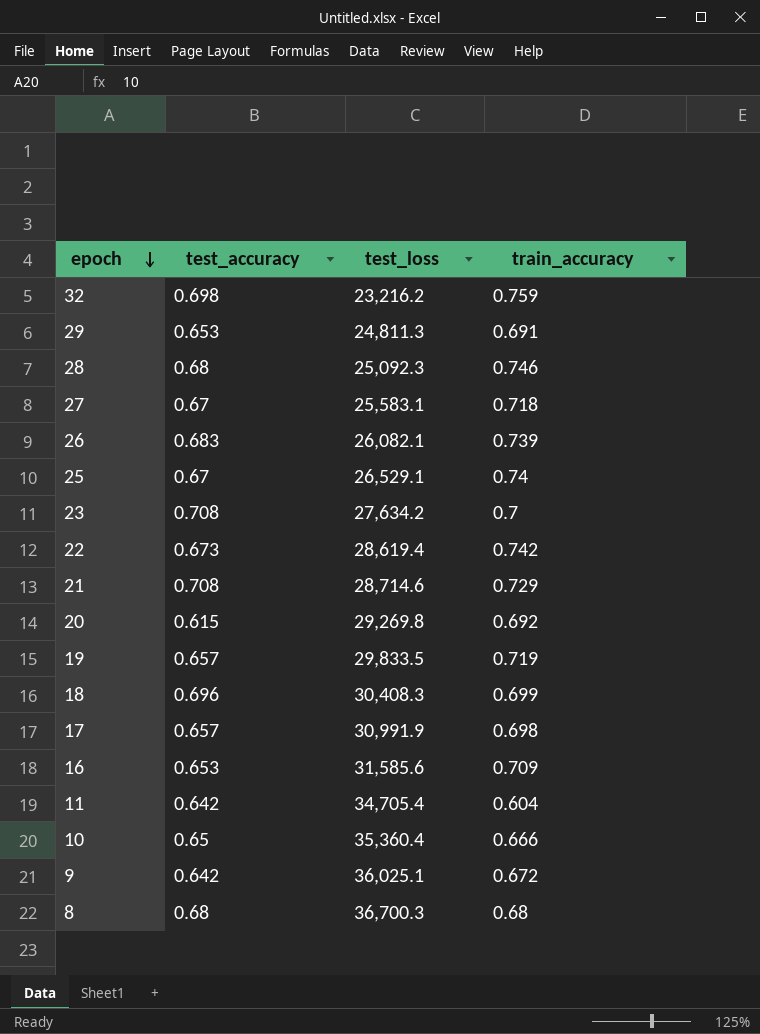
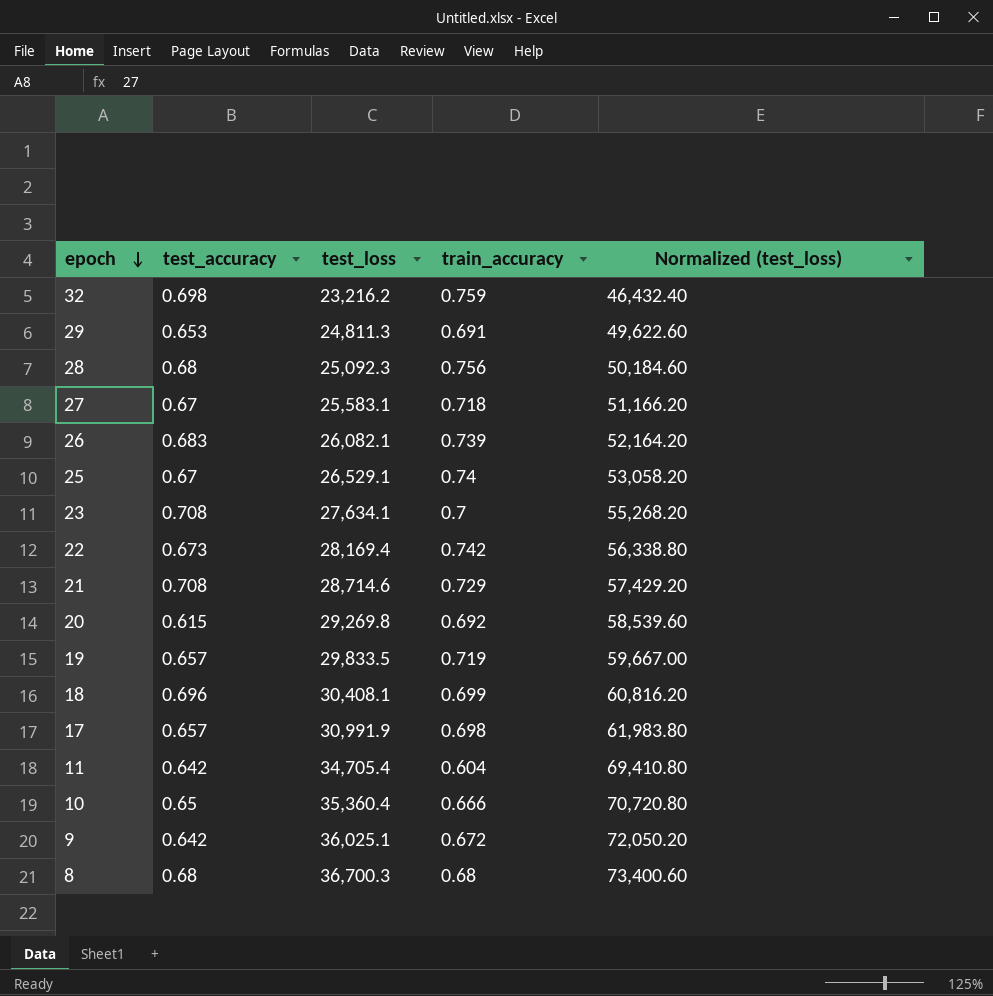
column Normalized (test_loss) | formula: none -> [test_loss] * 2
row 16: 0.653 | 31,585.6 | 0.709 -> none
28 | train_accuracy: 0.746 -> 0.756
23 | test_loss: 27,634.2 -> 27,634.1
22 | test_loss: 28,619.4 -> 28,169.4
18 | test_loss: 30,408.3 -> 30,408.1

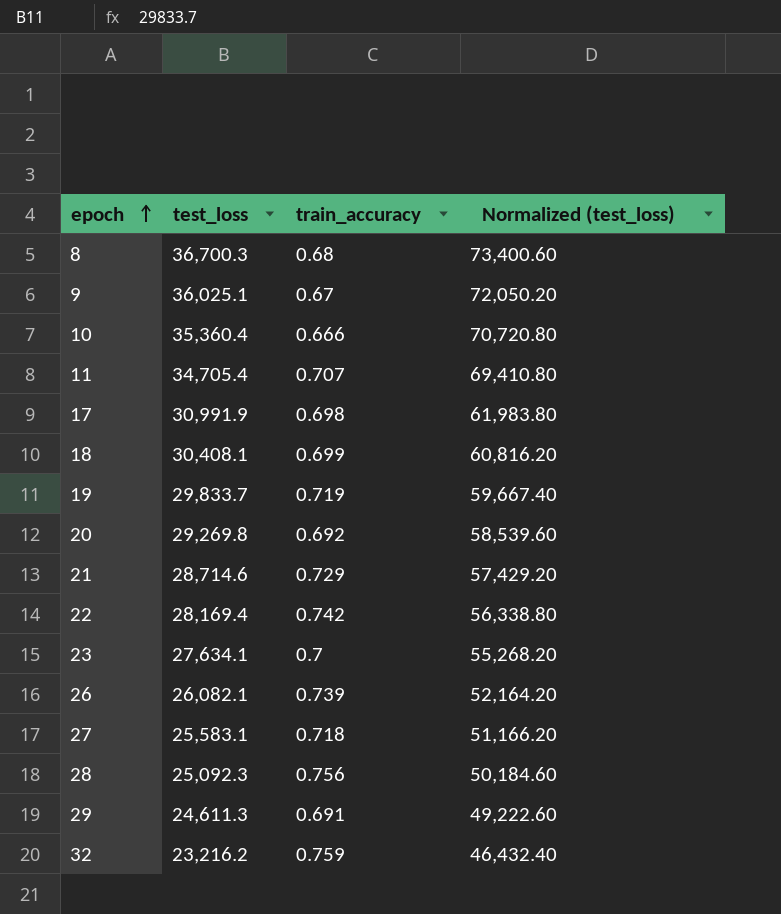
row order: epoch descending -> epoch ascending
column test_accuracy | position: 2 -> none
row 25: 0.67 | 26,529.1 | 0.74 | 53,058.20 -> none
9 | train_accuracy: 0.672 -> 0.67
11 | train_accuracy: 0.604 -> 0.707
19 | test_loss: 29,833.5 -> 29,833.7
19 | Normalized (test_loss): 59,667.00 -> 59,667.40
29 | test_loss: 24,811.3 -> 24,611.3
29 | Normalized (test_loss): 49,622.60 -> 49,222.60

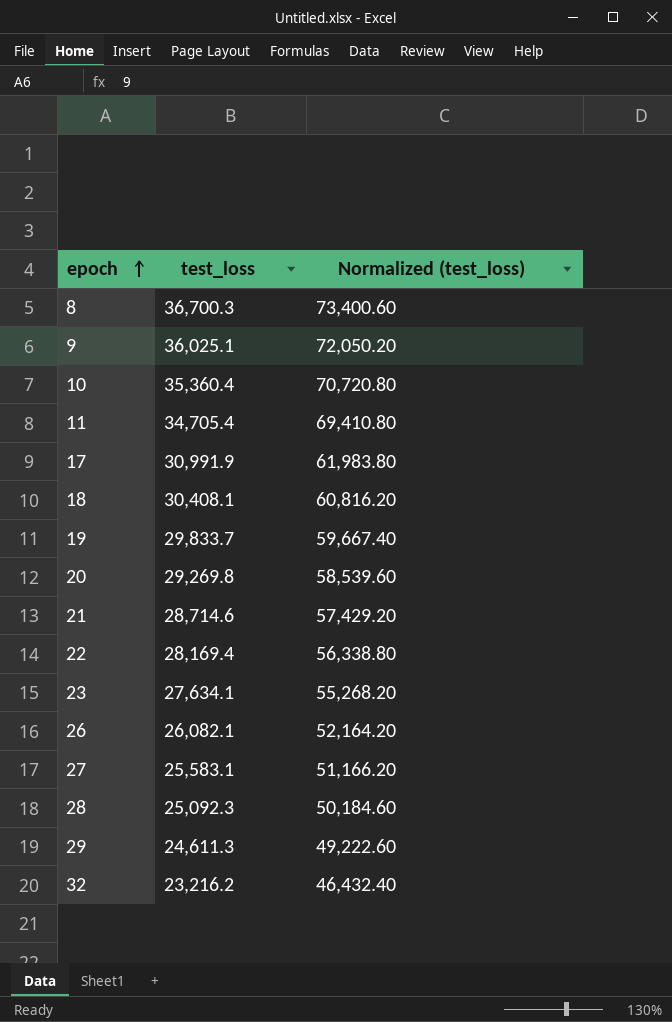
column train_accuracy | position: 3 -> none

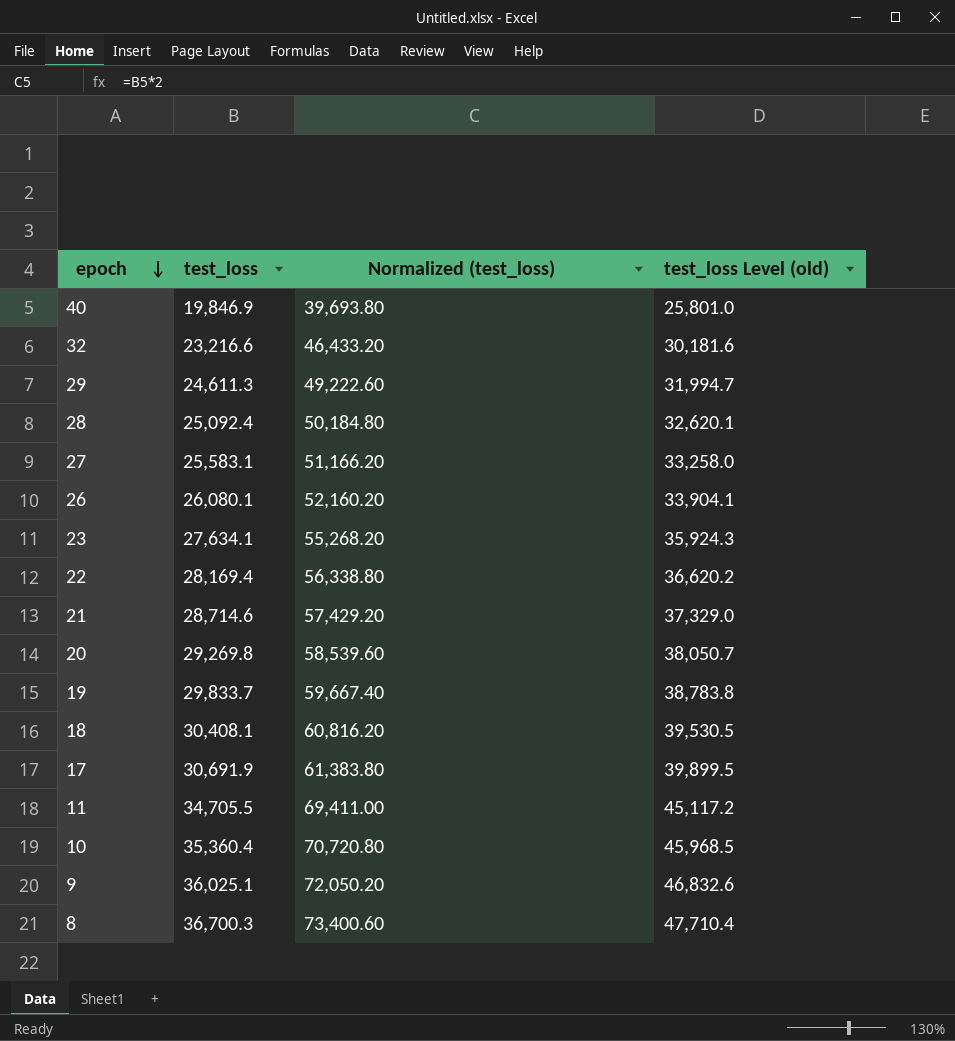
row order: epoch ascending -> epoch descending
column test_loss Level (old) | formula: none -> [test_loss] * 1.3
row 40: none -> 19,846.9 | 39,693.80 | 25,801.0
32 | test_loss: 23,216.2 -> 23,216.6
32 | Normalized (test_loss): 46,432.40 -> 46,433.20
28 | test_loss: 25,092.3 -> 25,092.4
28 | Normalized (test_loss): 50,184.60 -> 50,184.80
26 | test_loss: 26,082.1 -> 26,080.1
26 | Normalized (test_loss): 52,164.20 -> 52,160.20
17 | test_loss: 30,991.9 -> 30,691.9
17 | Normalized (test_loss): 61,983.80 -> 61,383.80
11 | test_loss: 34,705.4 -> 34,705.5
11 | Normalized (test_loss): 69,410.80 -> 69,411.00

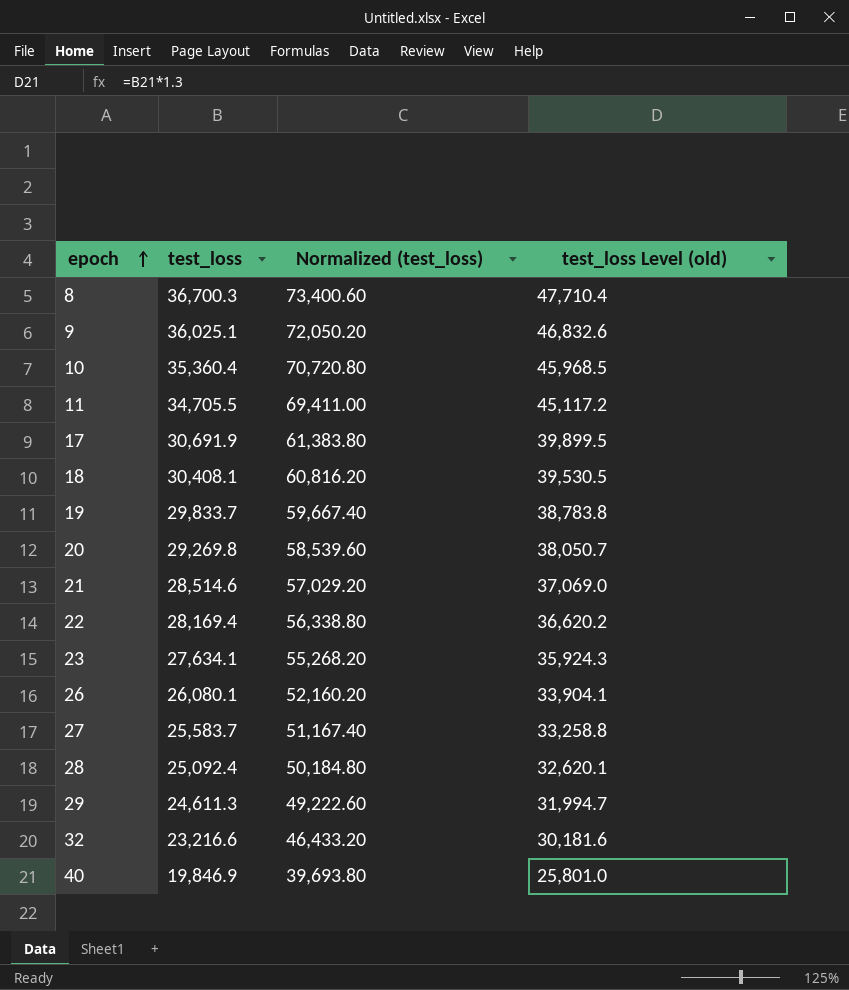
row order: epoch descending -> epoch ascending
21 | test_loss: 28,714.6 -> 28,514.6
21 | Normalized (test_loss): 57,429.20 -> 57,029.20
21 | test_loss Level (old): 37,329.0 -> 37,069.0
27 | test_loss: 25,583.1 -> 25,583.7
27 | Normalized (test_loss): 51,166.20 -> 51,167.40
27 | test_loss Level (old): 33,258.0 -> 33,258.8

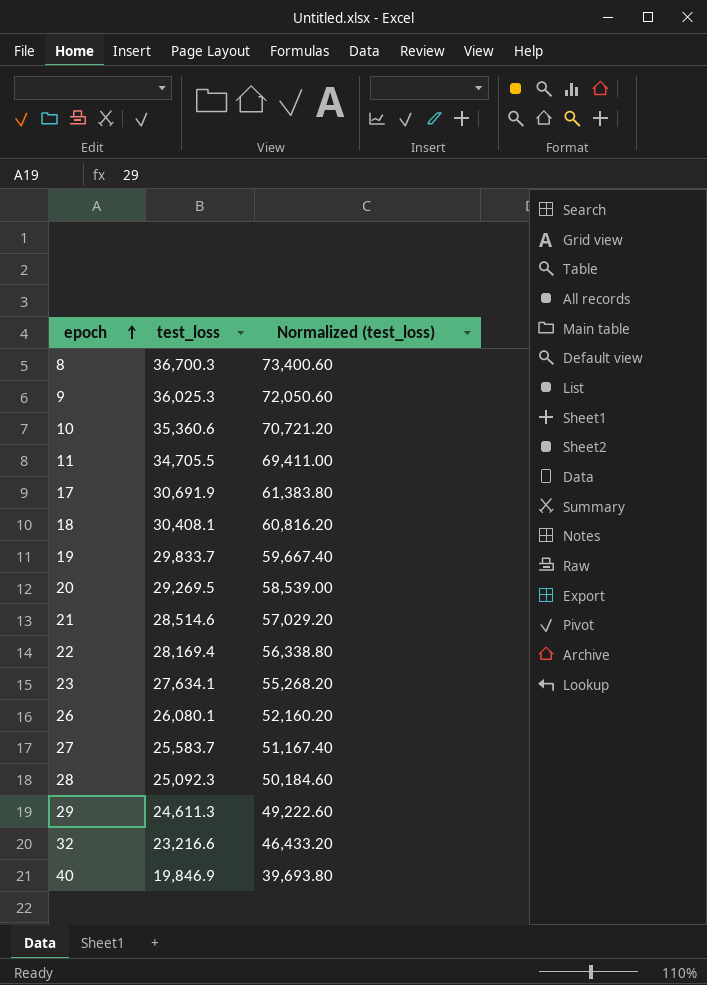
column test_loss Level (old) | formula: [test_loss] * 1.3 -> none
9 | test_loss: 36,025.1 -> 36,025.3
9 | Normalized (test_loss): 72,050.20 -> 72,050.60
10 | test_loss: 35,360.4 -> 35,360.6
10 | Normalized (test_loss): 70,720.80 -> 70,721.20
20 | test_loss: 29,269.8 -> 29,269.5
20 | Normalized (test_loss): 58,539.60 -> 58,539.00
28 | test_loss: 25,092.4 -> 25,092.3
28 | Normalized (test_loss): 50,184.80 -> 50,184.60

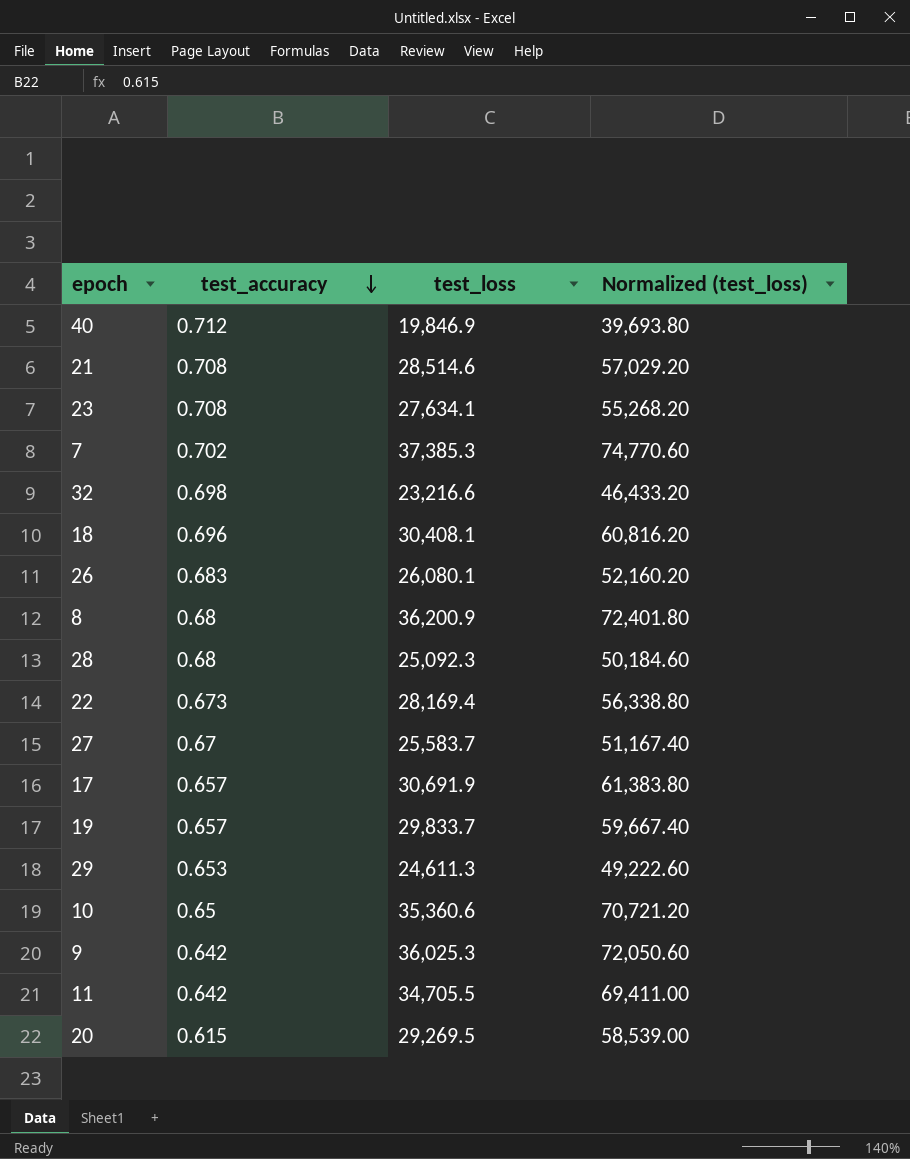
row order: epoch ascending -> test_accuracy descending
column test_accuracy | position: none -> 2
row 7: none -> 0.702 | 37,385.3 | 74,770.60
8 | test_loss: 36,700.3 -> 36,200.9
8 | Normalized (test_loss): 73,400.60 -> 72,401.80

